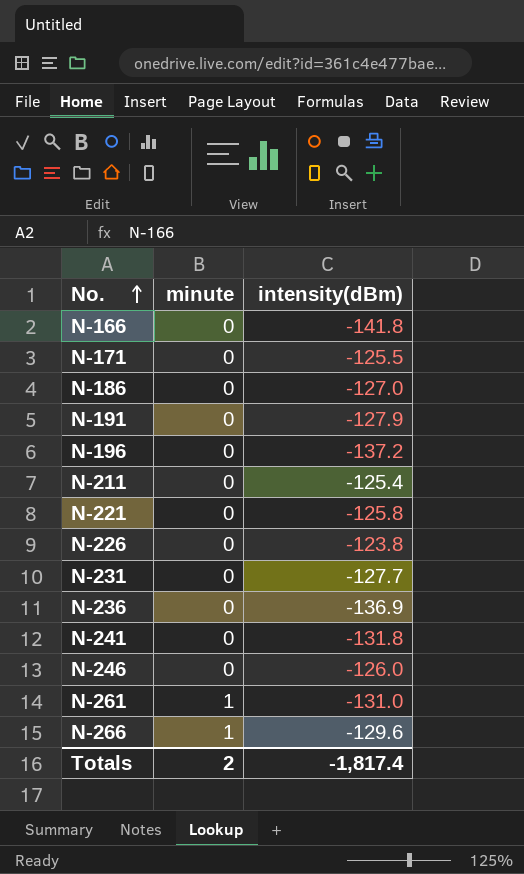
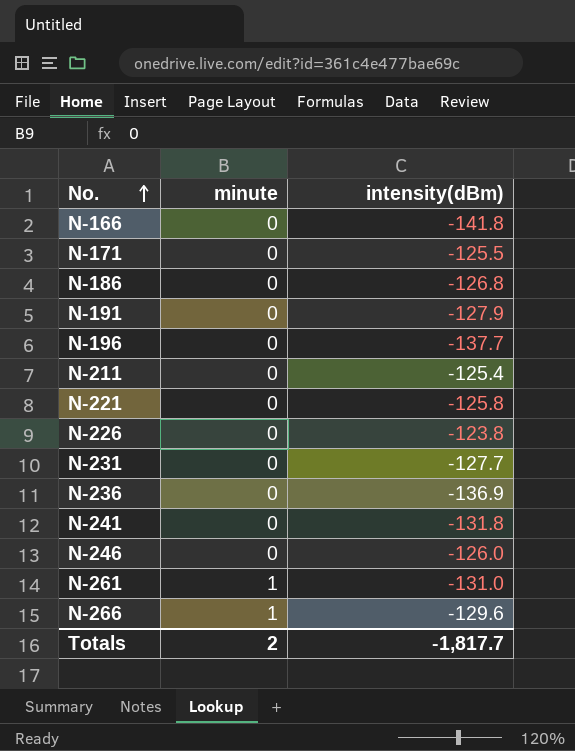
N-186 | intensity(dBm): -127.0 -> -126.8
N-196 | intensity(dBm): -137.2 -> -137.7
Totals | intensity(dBm): -1,817.4 -> -1,817.7

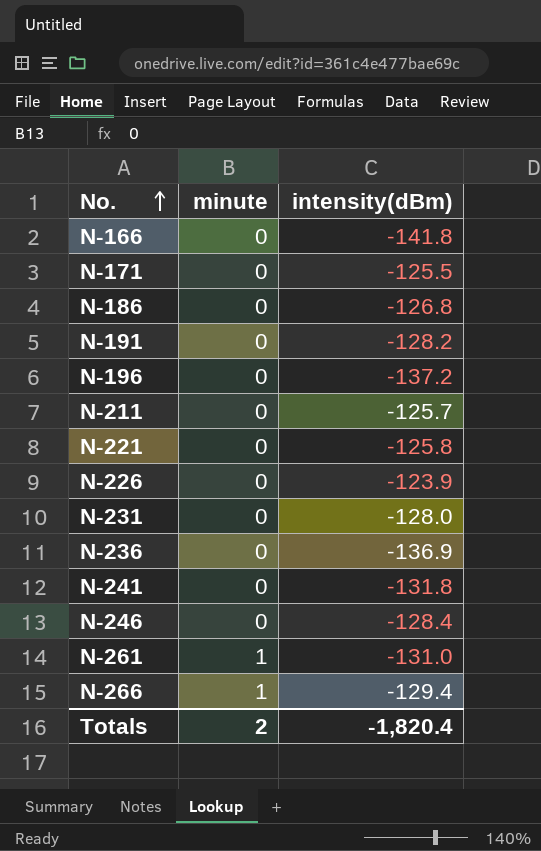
N-191 | intensity(dBm): -127.9 -> -128.2
N-196 | intensity(dBm): -137.7 -> -137.2
N-211 | intensity(dBm): -125.4 -> -125.7
N-226 | intensity(dBm): -123.8 -> -123.9
N-231 | intensity(dBm): -127.7 -> -128.0
N-246 | intensity(dBm): -126.0 -> -128.4
N-266 | intensity(dBm): -129.6 -> -129.4
Totals | intensity(dBm): -1,817.7 -> -1,820.4

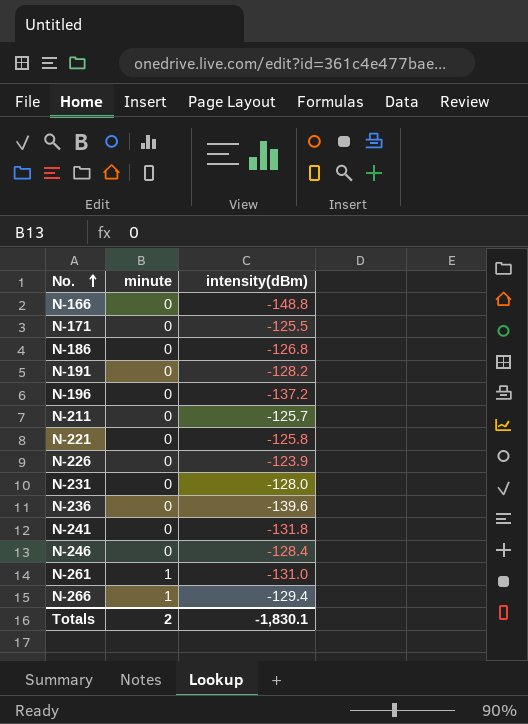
N-166 | intensity(dBm): -141.8 -> -148.8
N-236 | intensity(dBm): -136.9 -> -139.6
Totals | intensity(dBm): -1,820.4 -> -1,830.1

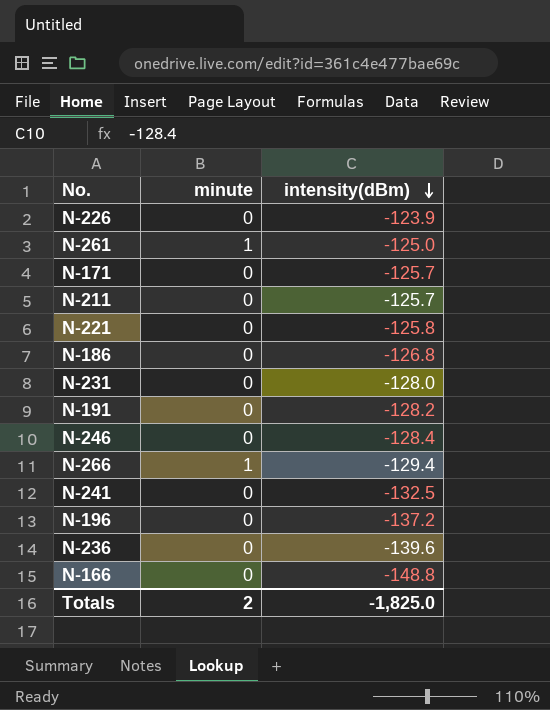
row order: No. ascending -> intensity(dBm) descending
N-261 | intensity(dBm): -131.0 -> -125.0
N-171 | intensity(dBm): -125.5 -> -125.7
N-241 | intensity(dBm): -131.8 -> -132.5
Totals | intensity(dBm): -1,830.1 -> -1,825.0

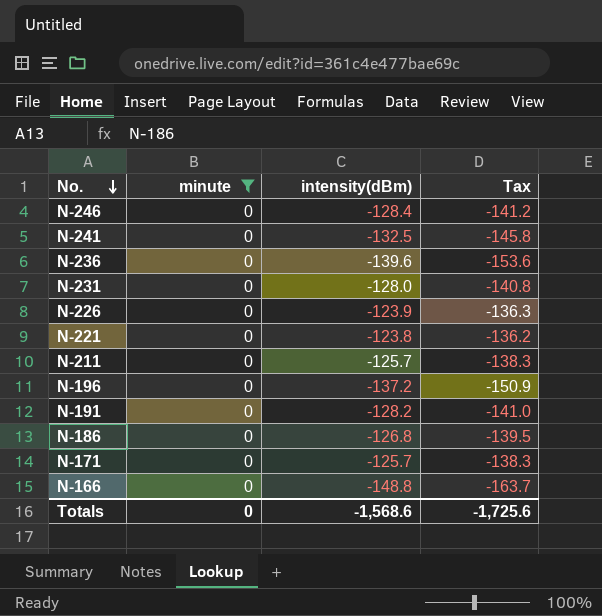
filter: none -> minute = 0
row order: intensity(dBm) descending -> No. descending
column Tax | formula: none -> [intensity(dBm)] * 1.1
N-221 | intensity(dBm): -125.8 -> -123.8
Totals | minute: 2 -> 0
Totals | intensity(dBm): -1,825.0 -> -1,568.6

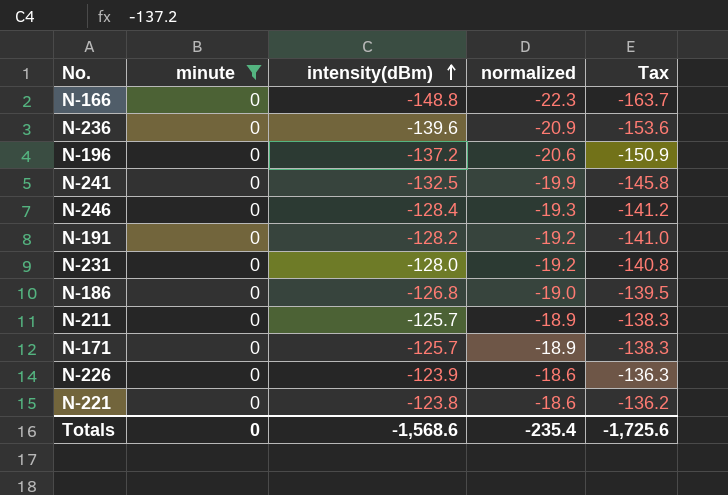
row order: No. descending -> intensity(dBm) ascending
column normalized | formula: none -> [intensity(dBm)] * 0.15

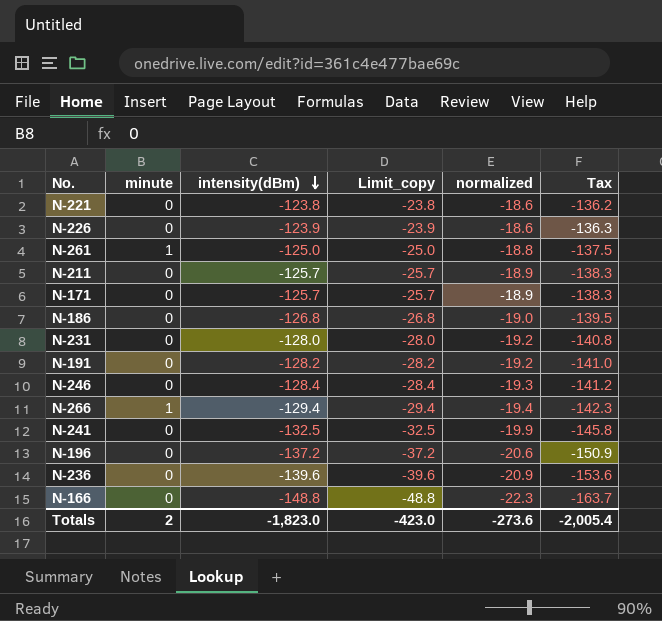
filter: minute = 0 -> none
row order: intensity(dBm) ascending -> intensity(dBm) descending
column Limit_copy | formula: none -> [intensity(dBm)] + 100
Totals | minute: 0 -> 2
Totals | intensity(dBm): -1,568.6 -> -1,823.0
Totals | normalized: -235.4 -> -273.6
Totals | Tax: -1,725.6 -> -2,005.4

